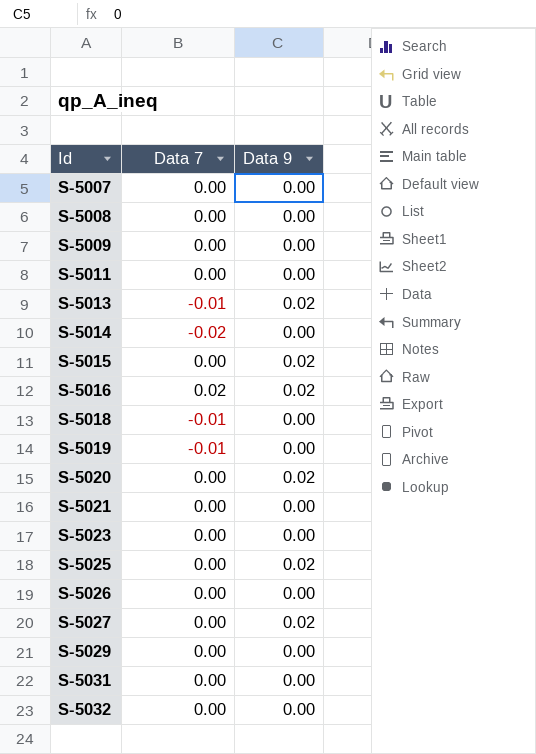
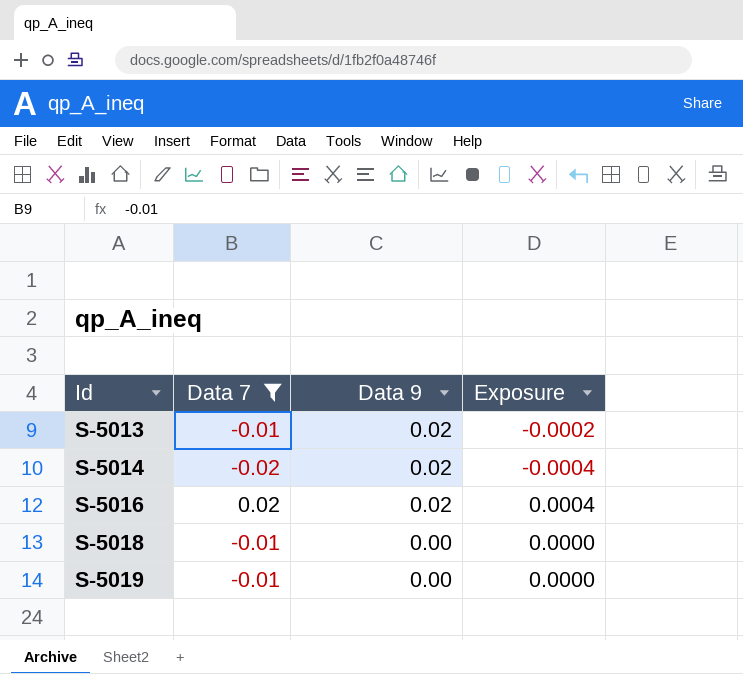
filter: none -> Data 7 != 0.00
column Exposure | formula: none -> [Data 7] * [Data 9]
S-5014 | Data 9: 0.00 -> 0.02

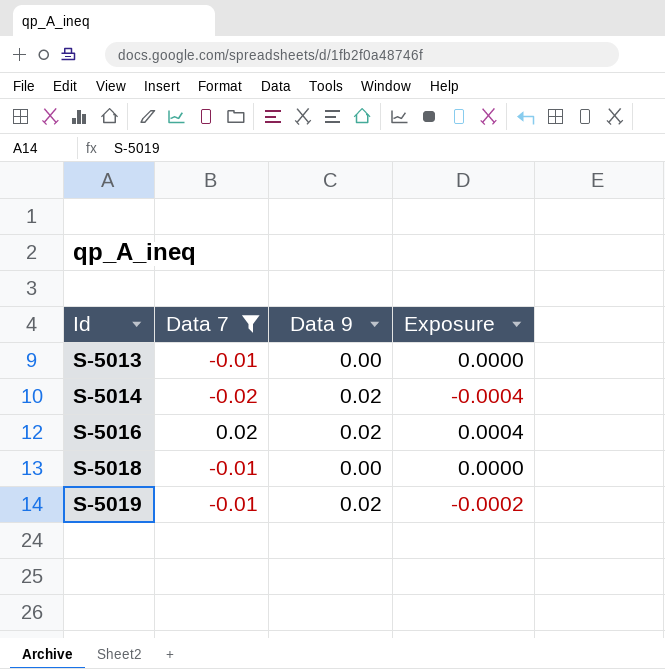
S-5013 | Data 9: 0.02 -> 0.00
S-5013 | Exposure: -0.0002 -> 0.0000
S-5019 | Data 9: 0.00 -> 0.02
S-5019 | Exposure: 0.0000 -> -0.0002

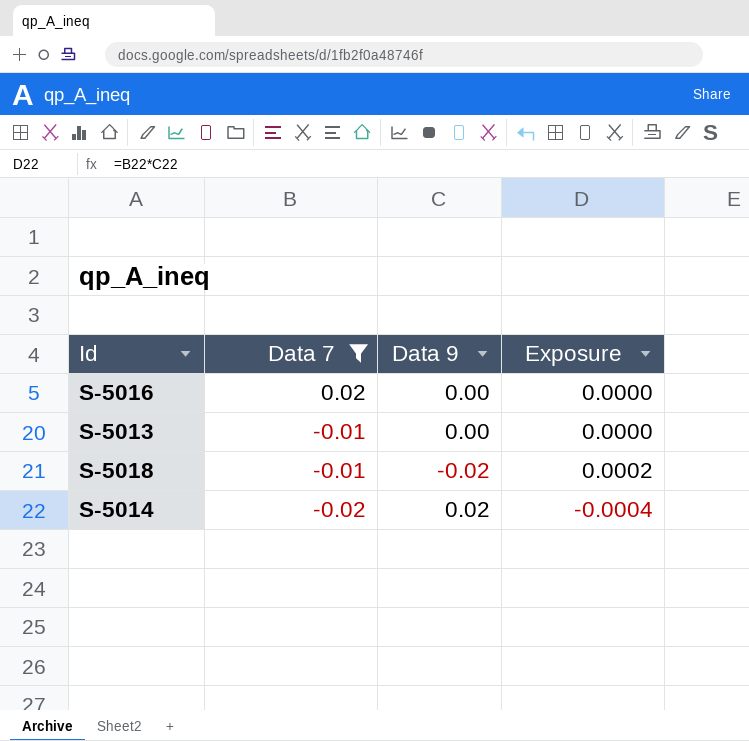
row order: Id ascending -> Data 7 descending
row S-5019: -0.01 | 0.02 | -0.0002 -> none
S-5016 | Data 9: 0.02 -> 0.00
S-5016 | Exposure: 0.0004 -> 0.0000
S-5018 | Data 9: 0.00 -> -0.02
S-5018 | Exposure: 0.0000 -> 0.0002

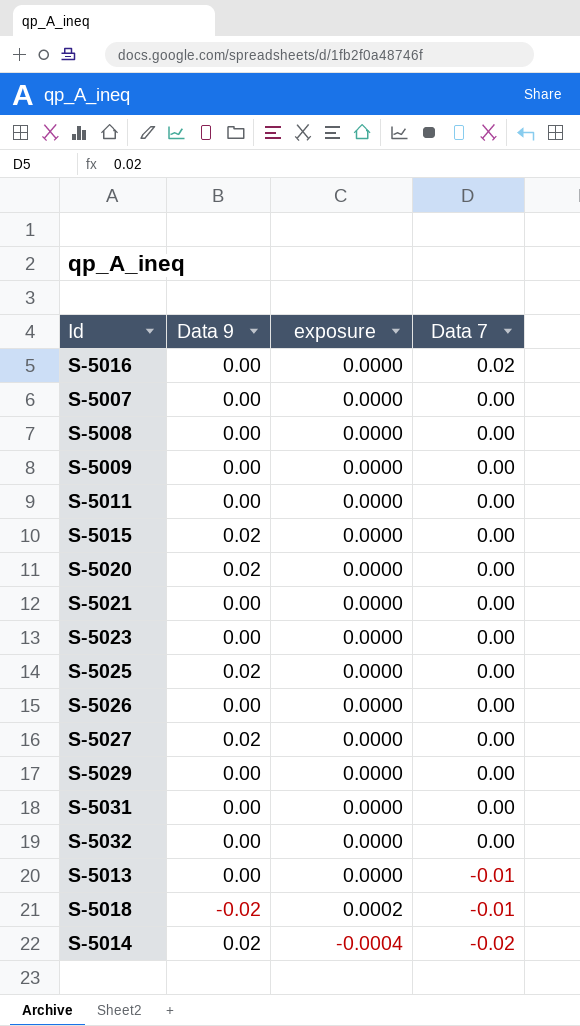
filter: Data 7 != 0.00 -> none
column name: Exposure -> exposure
column Data 7 | position: 2 -> 4

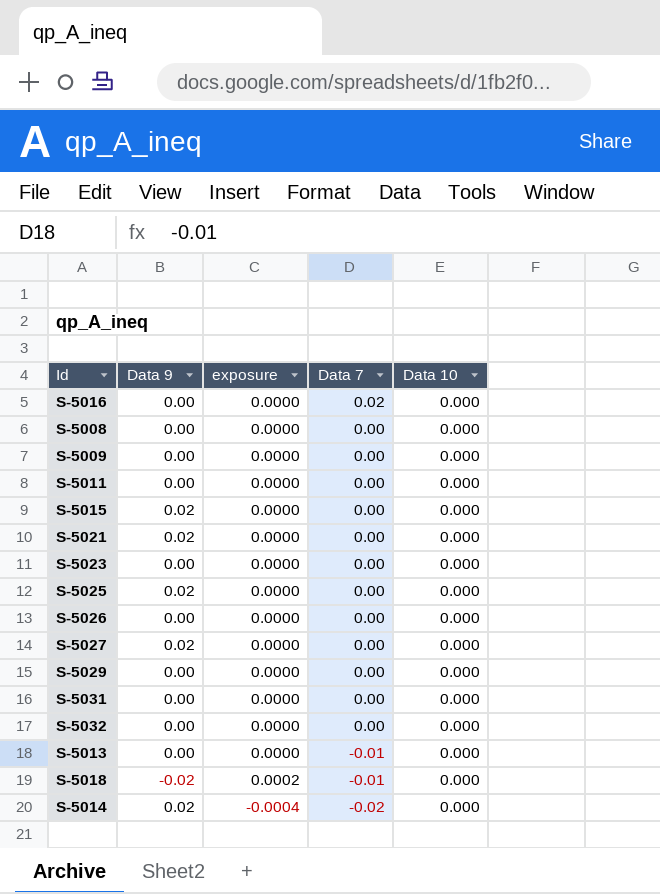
column Data 10 | position: none -> 5
row S-5007: 0.00 | 0.0000 | 0.00 -> none
row S-5020: 0.02 | 0.0000 | 0.00 -> none
S-5021 | Data 9: 0.00 -> 0.02

